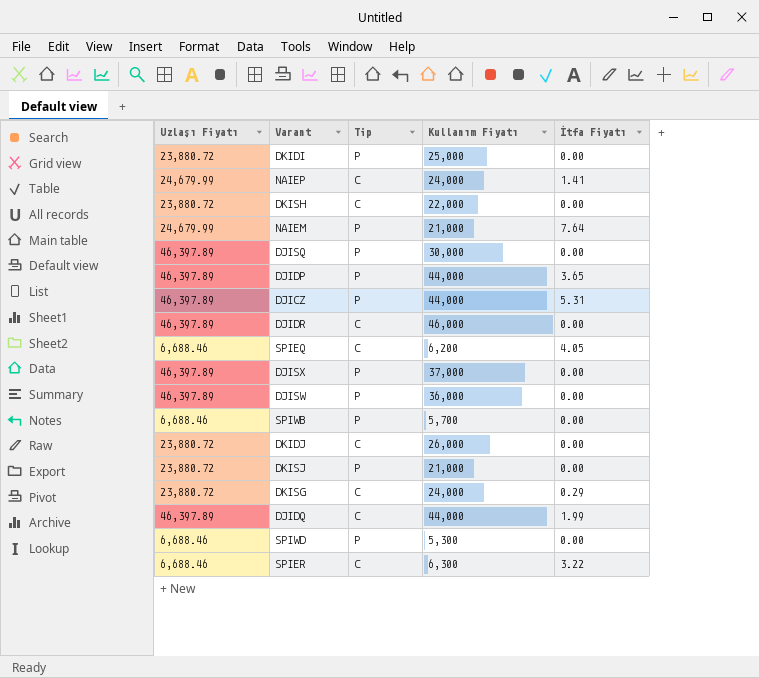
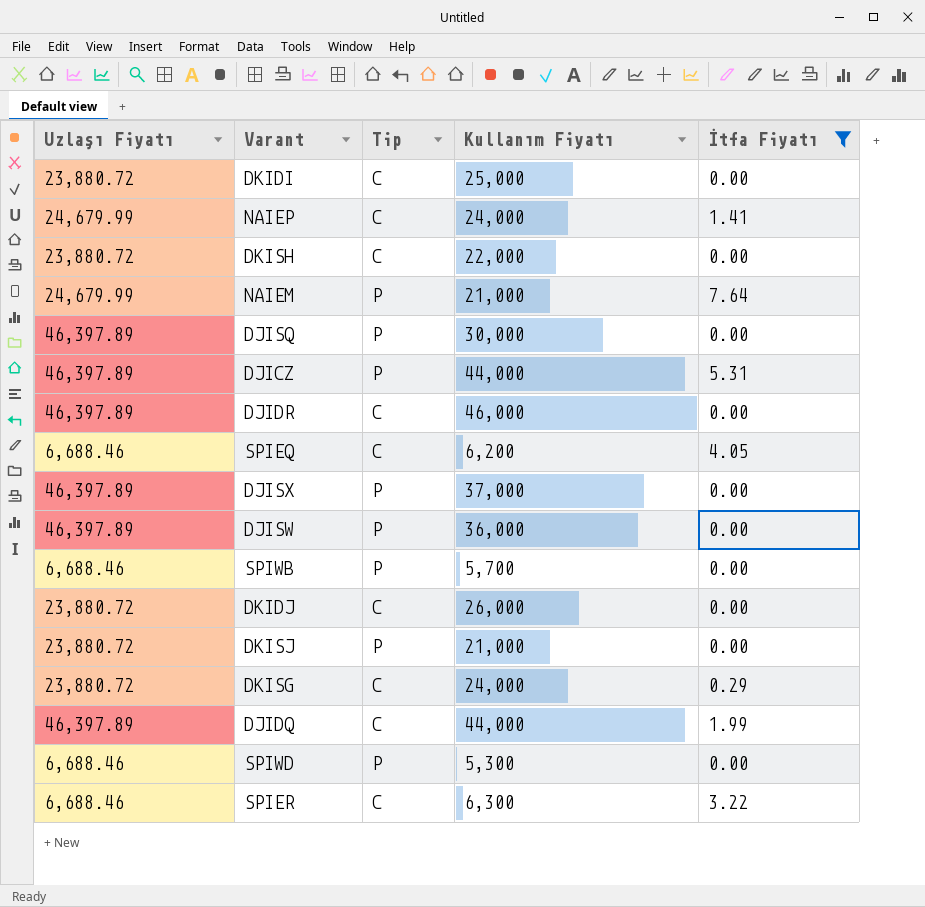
filter: none -> İtfa Fiyatı != 3.65
DKIDI | Tip: P -> C

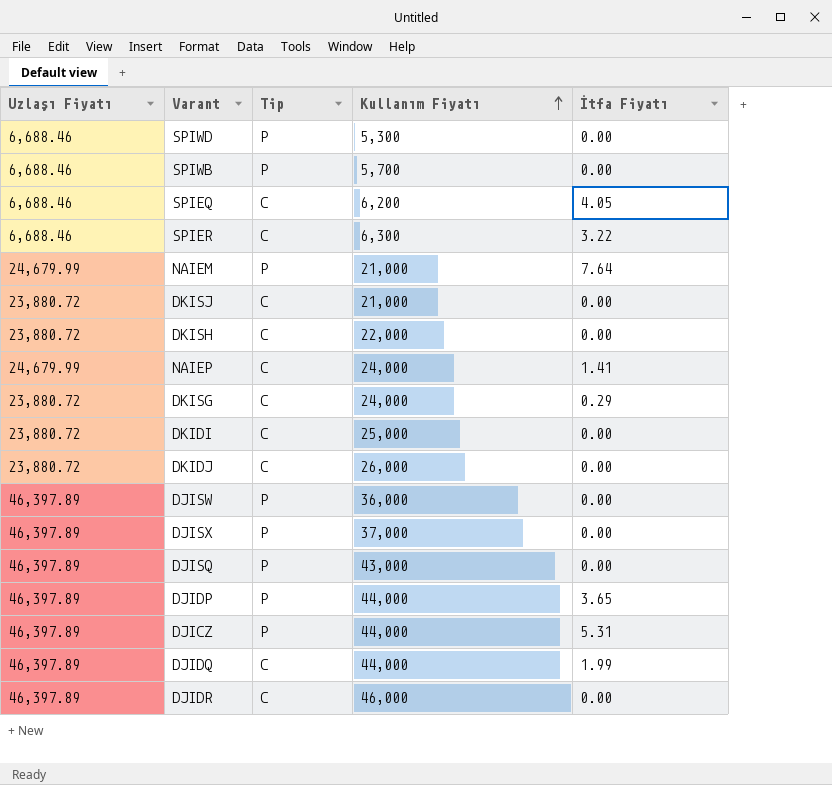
filter: İtfa Fiyatı != 3.65 -> none
row order: none -> Kullanım Fiyatı ascending
DKISJ | Tip: P -> C
DJISQ | Kullanım Fiyatı: 30,000 -> 43,000

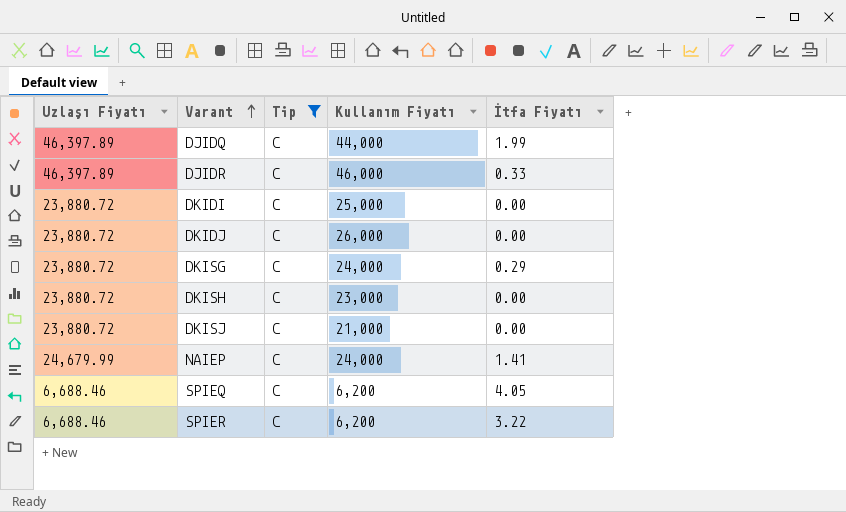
filter: none -> Tip = C
row order: Kullanım Fiyatı ascending -> Varant ascending
DJIDR | İtfa Fiyatı: 0.00 -> 0.33
DKISH | Kullanım Fiyatı: 22,000 -> 23,000
SPIER | Kullanım Fiyatı: 6,300 -> 6,200

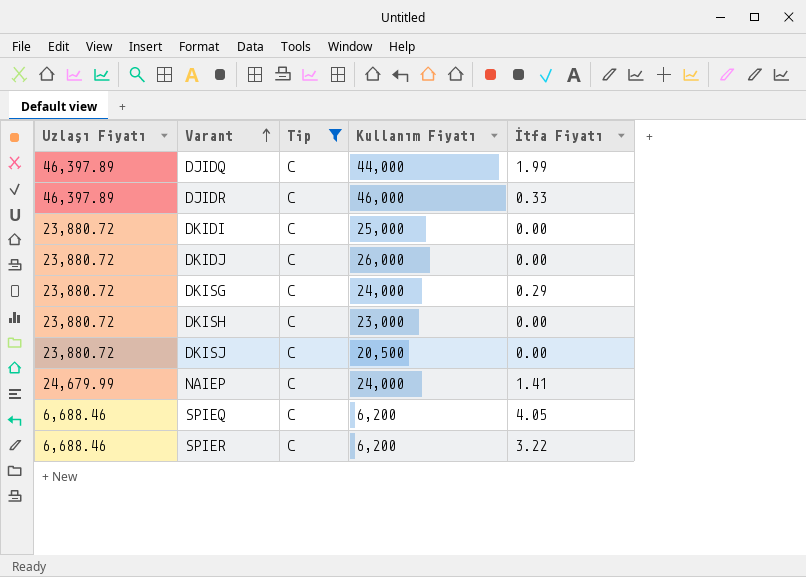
DKISJ | Kullanım Fiyatı: 21,000 -> 20,500

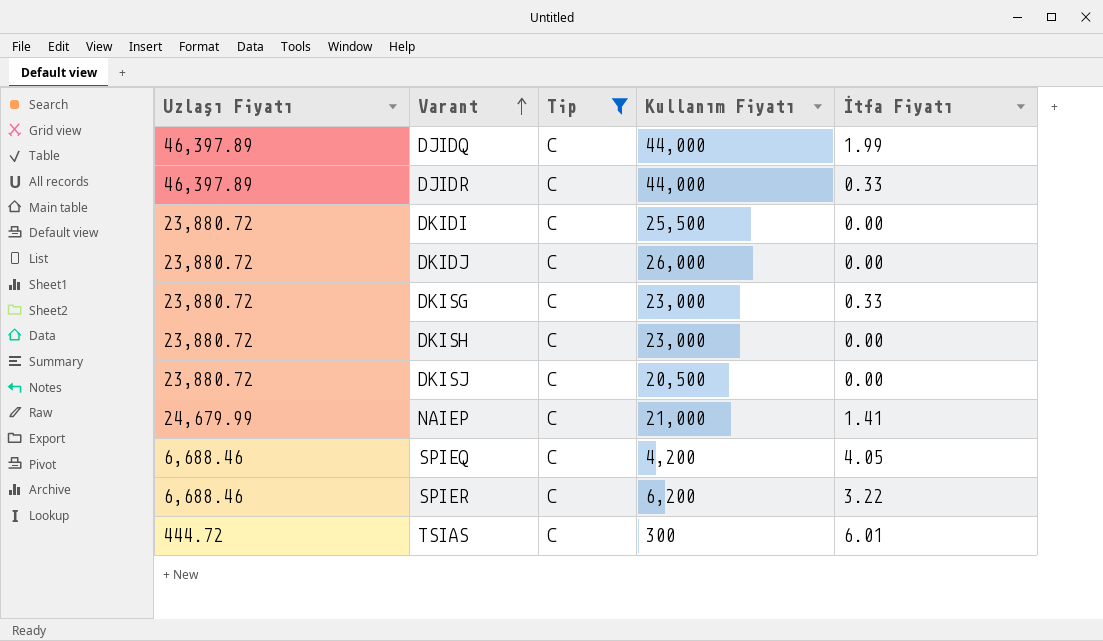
DJIDR | Kullanım Fiyatı: 46,000 -> 44,000
DKIDI | Kullanım Fiyatı: 25,000 -> 25,500
DKISG | Kullanım Fiyatı: 24,000 -> 23,000
DKISG | İtfa Fiyatı: 0.29 -> 0.33
NAIEP | Kullanım Fiyatı: 24,000 -> 21,000
SPIEQ | Kullanım Fiyatı: 6,200 -> 4,200
row TSIAS: none -> 444.72 | C | 300 | 6.01

